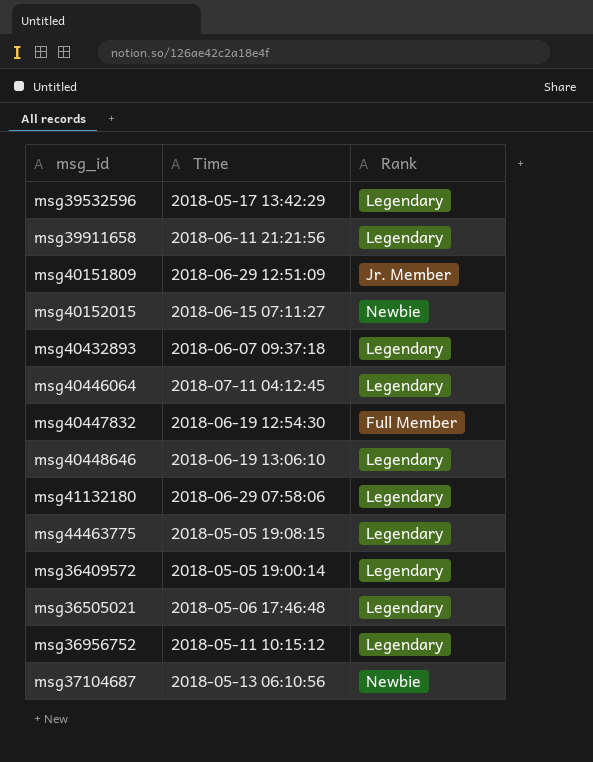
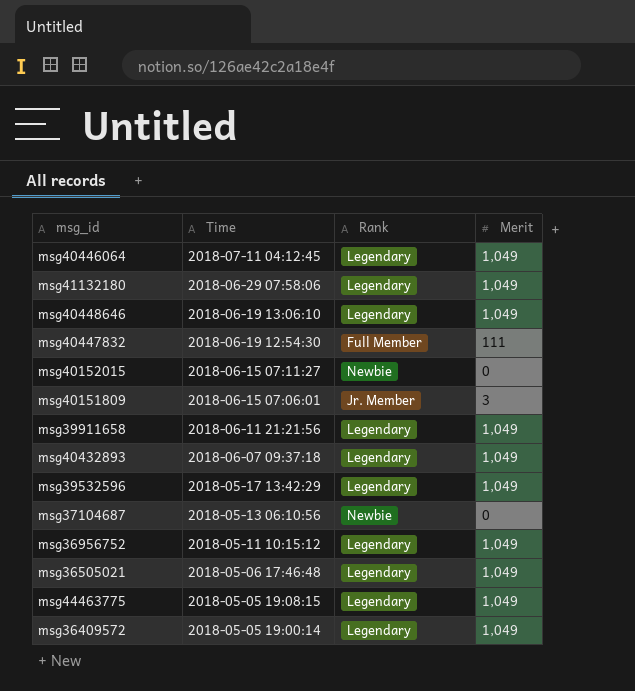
row order: none -> Time descending
column Merit | position: none -> 4
msg40151809 | Time: 2018-06-29 12:51:09 -> 2018-06-15 07:06:01

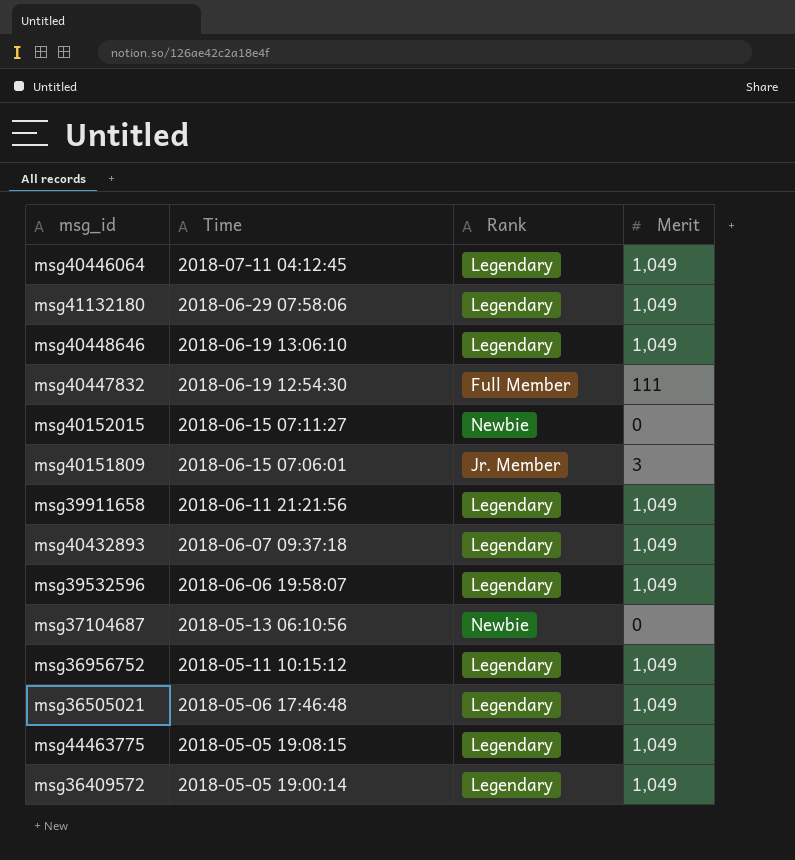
msg39532596 | Time: 2018-05-17 13:42:29 -> 2018-06-06 19:58:07

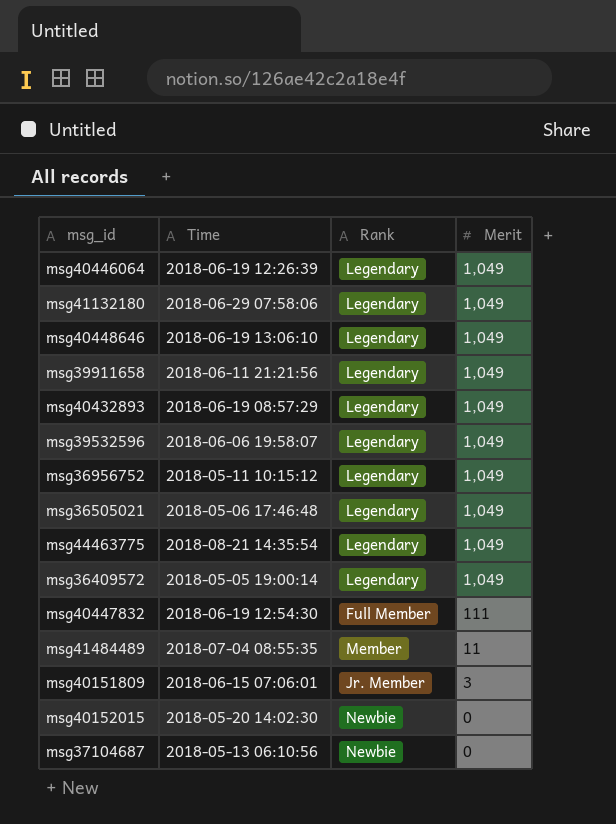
row order: Time descending -> Merit descending
msg40446064 | Time: 2018-07-11 04:12:45 -> 2018-06-19 12:26:39
msg40432893 | Time: 2018-06-07 09:37:18 -> 2018-06-19 08:57:29
msg44463775 | Time: 2018-05-05 19:08:15 -> 2018-08-21 14:35:54
row msg41484489: none -> 2018-07-04 08:55:35 | Member | 11
msg40152015 | Time: 2018-06-15 07:11:27 -> 2018-05-20 14:02:30

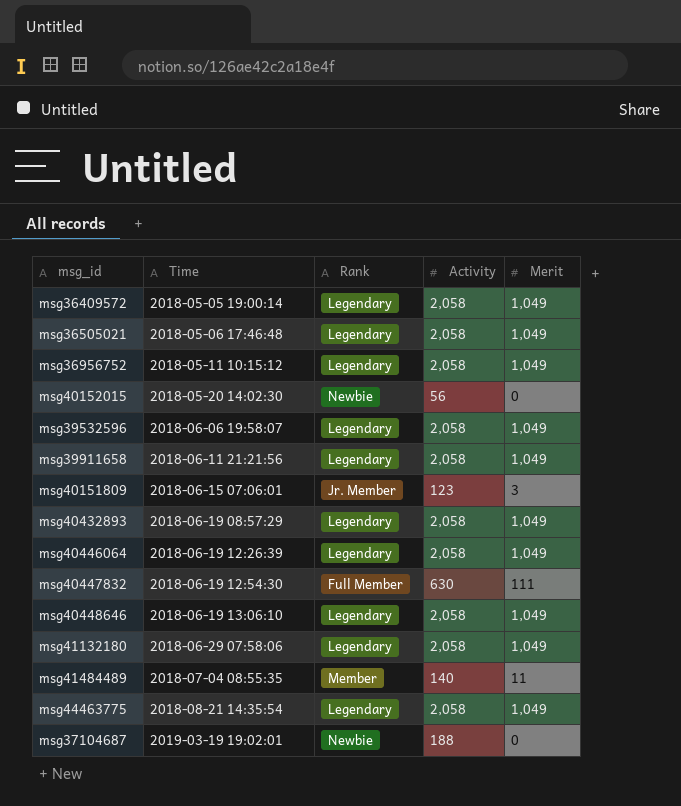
row order: Merit descending -> Time ascending
column Activity | position: none -> 4
msg37104687 | Time: 2018-05-13 06:10:56 -> 2019-03-19 19:02:01

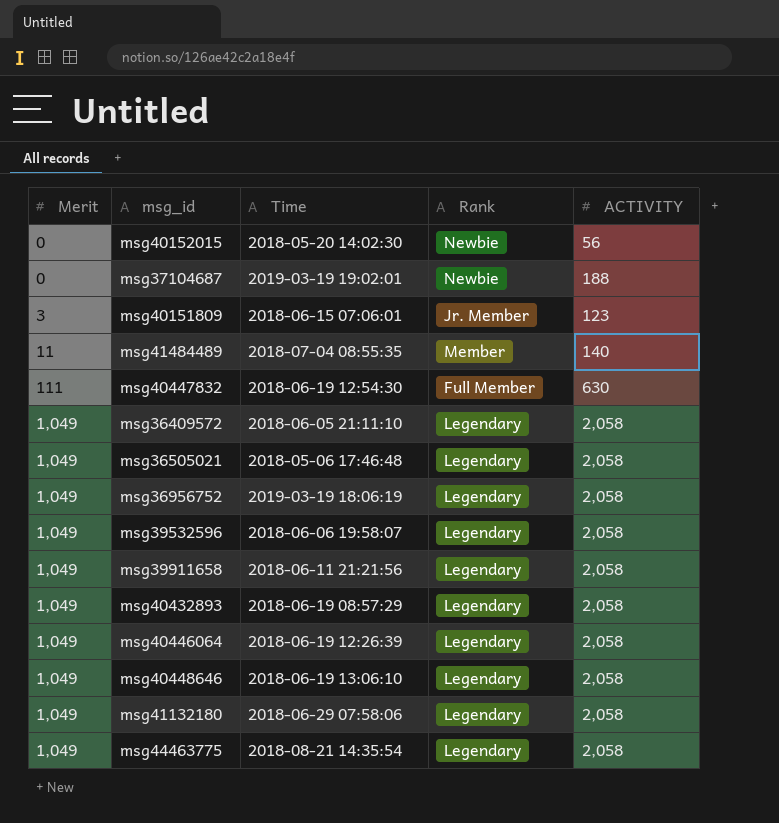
row order: Time ascending -> Merit ascending
column Merit | position: 5 -> 1
column name: Activity -> ACTIVITY
msg36409572 | Time: 2018-05-05 19:00:14 -> 2018-06-05 21:11:10
msg36956752 | Time: 2018-05-11 10:15:12 -> 2019-03-19 18:06:19

